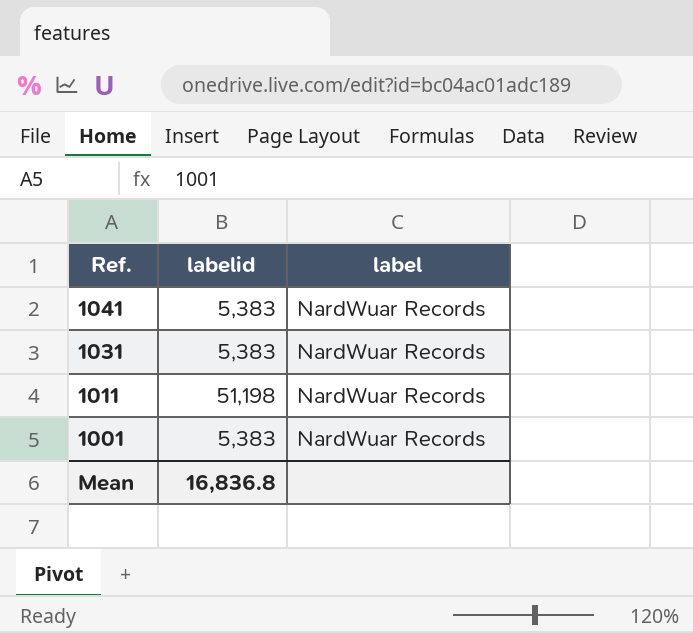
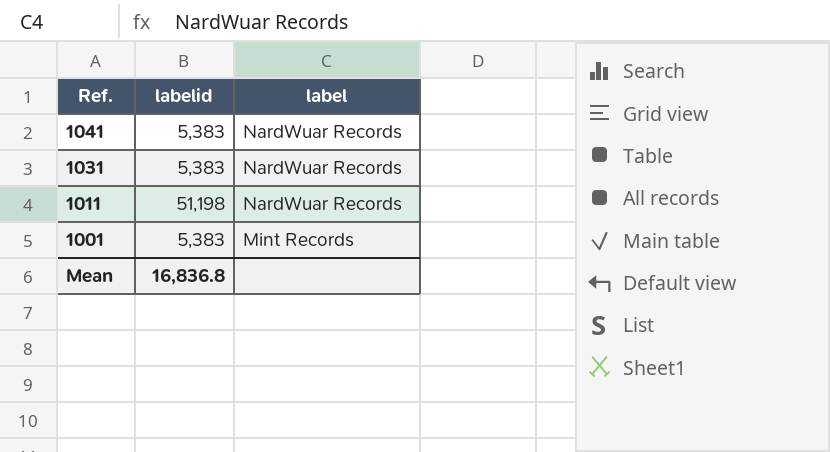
1001 | label: NardWuar Records -> Mint Records

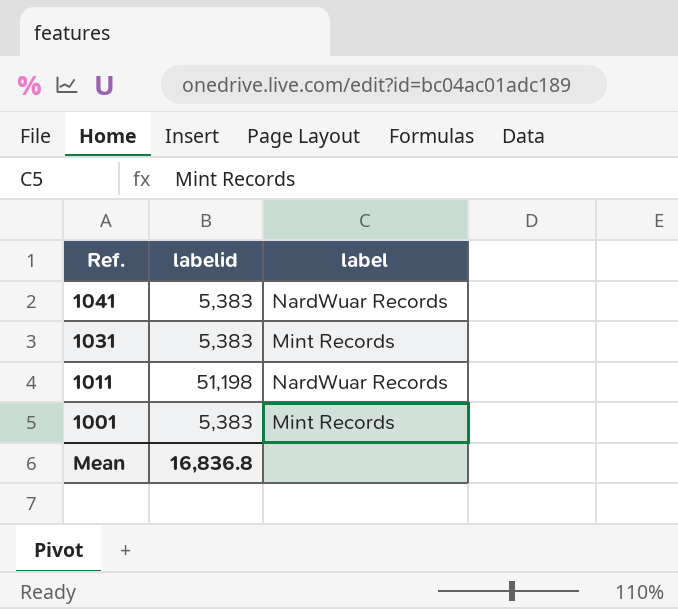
1031 | label: NardWuar Records -> Mint Records

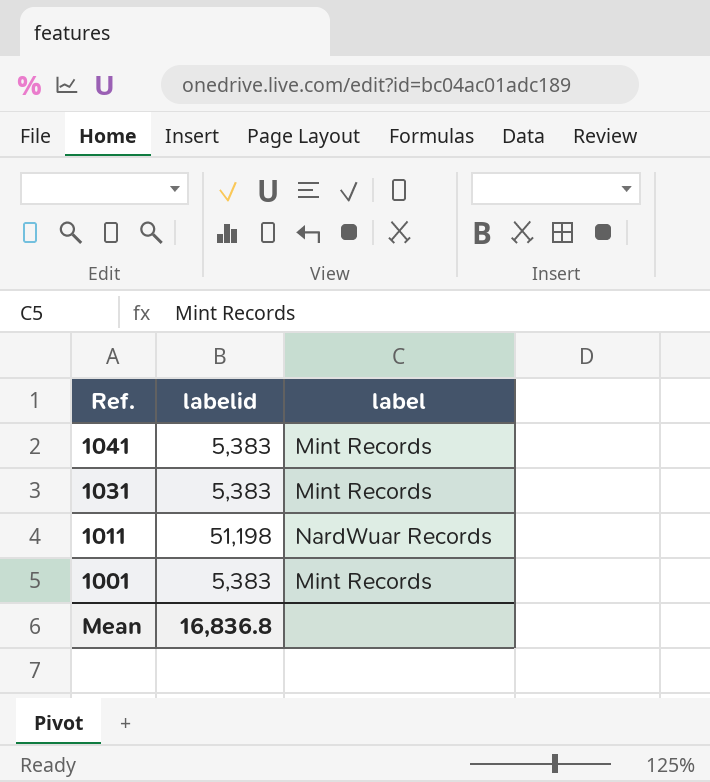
1041 | label: NardWuar Records -> Mint Records

